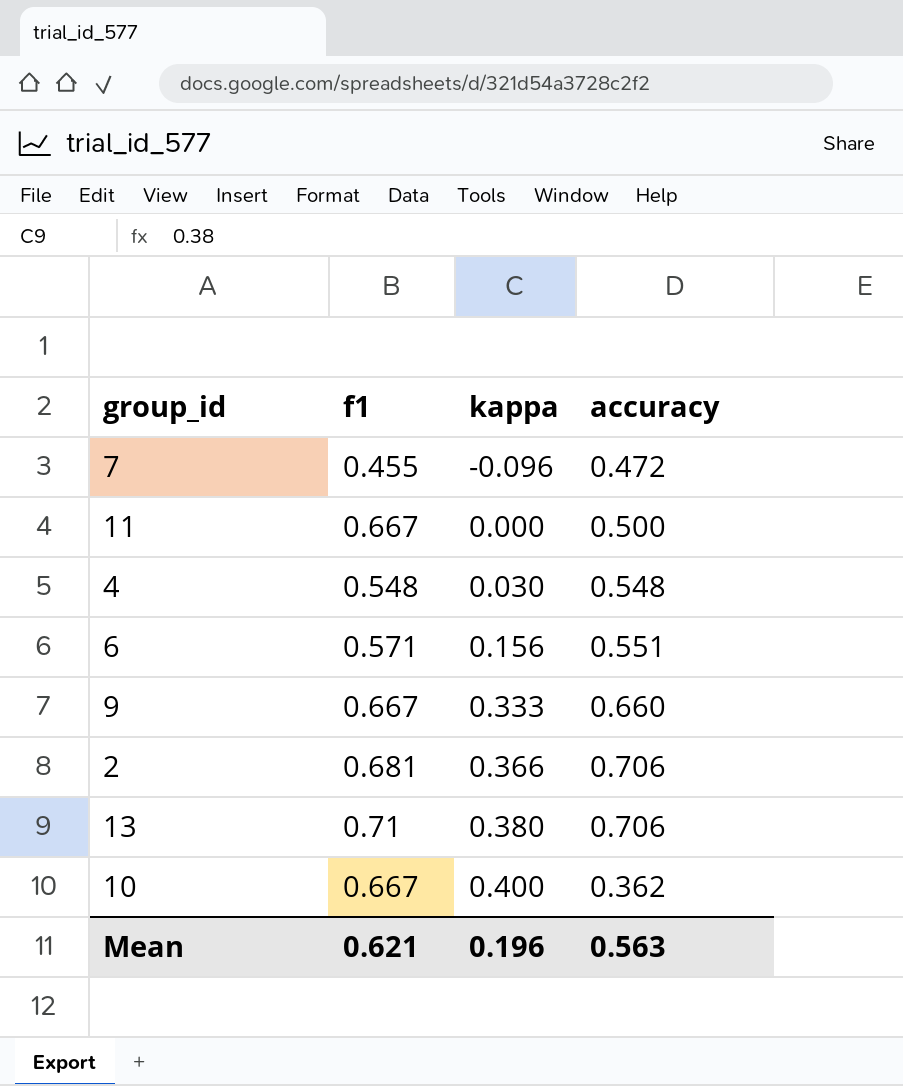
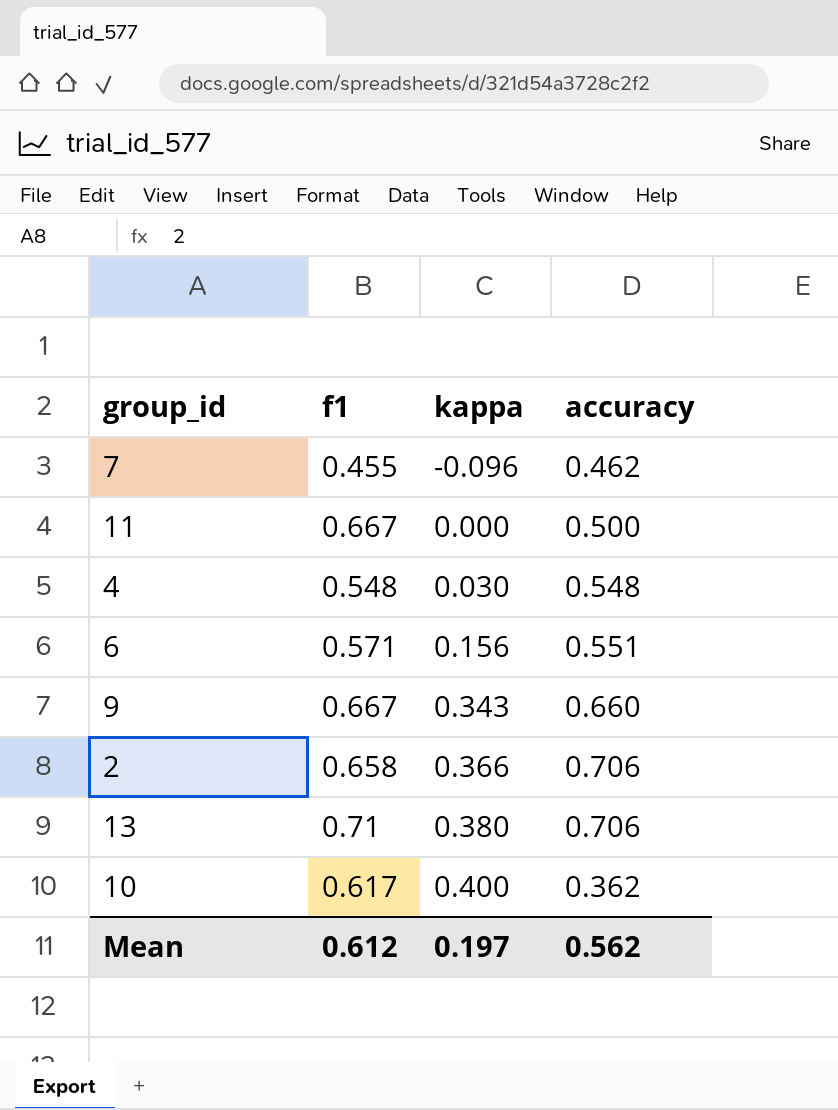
7 | accuracy: 0.472 -> 0.462
9 | kappa: 0.333 -> 0.343
2 | f1: 0.681 -> 0.658
10 | f1: 0.667 -> 0.617
Mean | f1: 0.621 -> 0.612
Mean | kappa: 0.196 -> 0.197
Mean | accuracy: 0.563 -> 0.562

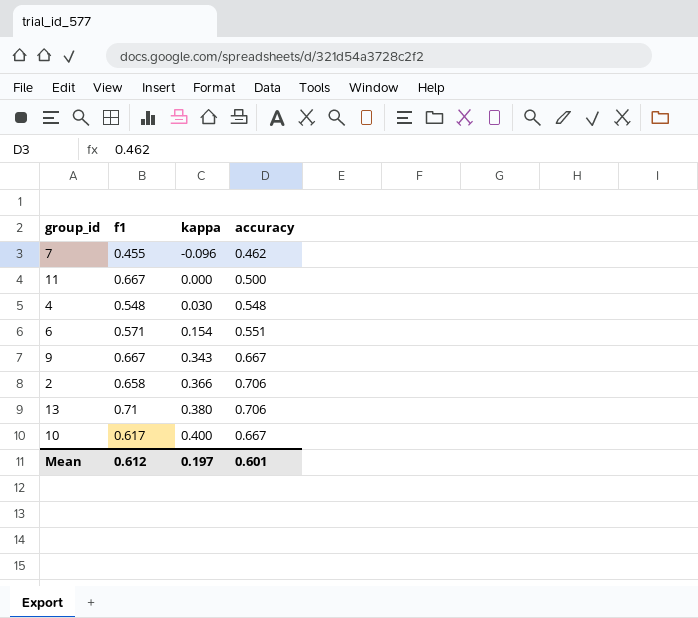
6 | kappa: 0.156 -> 0.154
9 | accuracy: 0.660 -> 0.667
10 | accuracy: 0.362 -> 0.667
Mean | accuracy: 0.562 -> 0.601

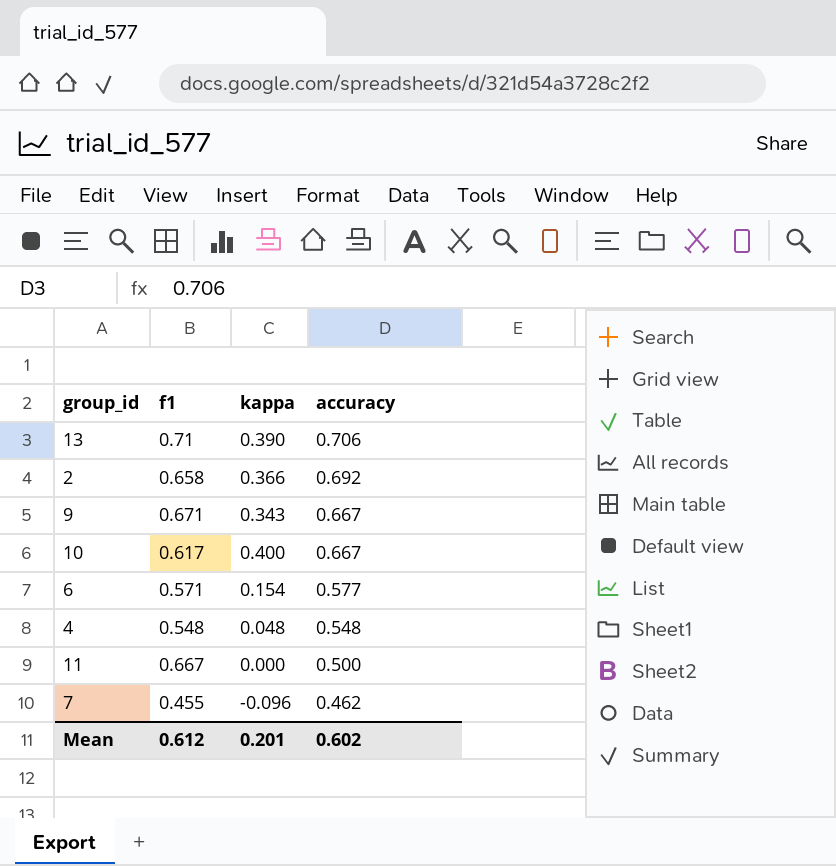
row order: kappa ascending -> accuracy descending
13 | kappa: 0.380 -> 0.390
2 | accuracy: 0.706 -> 0.692
9 | f1: 0.667 -> 0.671
6 | accuracy: 0.551 -> 0.577
4 | kappa: 0.030 -> 0.048
Mean | kappa: 0.197 -> 0.201
Mean | accuracy: 0.601 -> 0.602

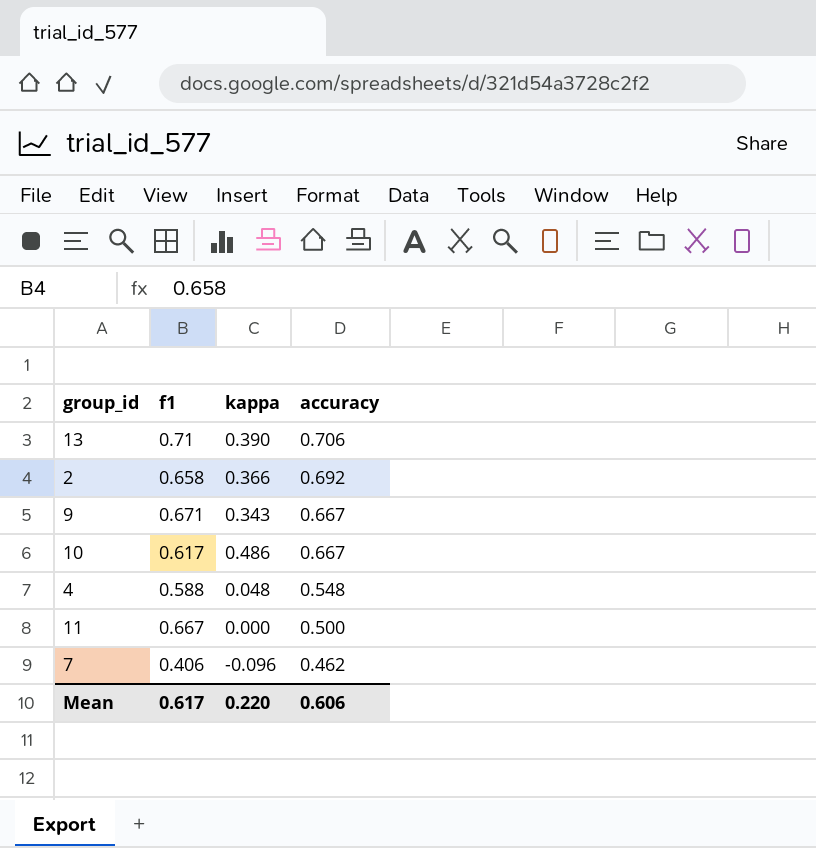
row 6: 0.571 | 0.154 | 0.577 -> none
10 | kappa: 0.400 -> 0.486
4 | f1: 0.548 -> 0.588
7 | f1: 0.455 -> 0.406
Mean | f1: 0.612 -> 0.617
Mean | kappa: 0.201 -> 0.220
Mean | accuracy: 0.602 -> 0.606

